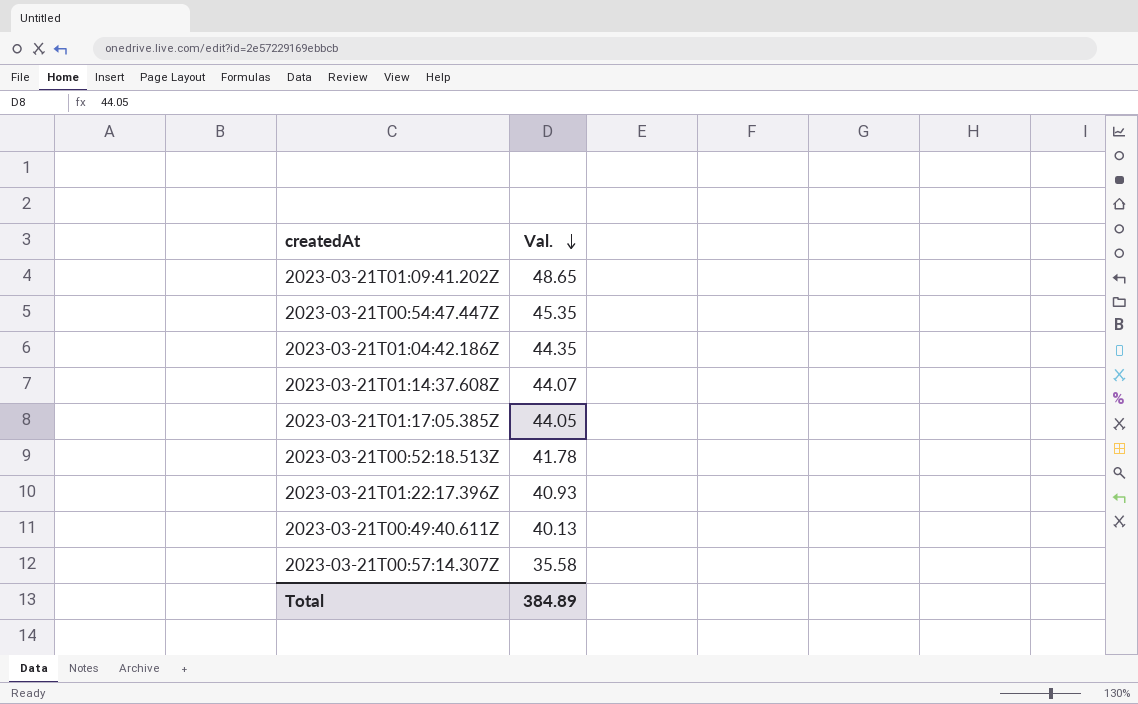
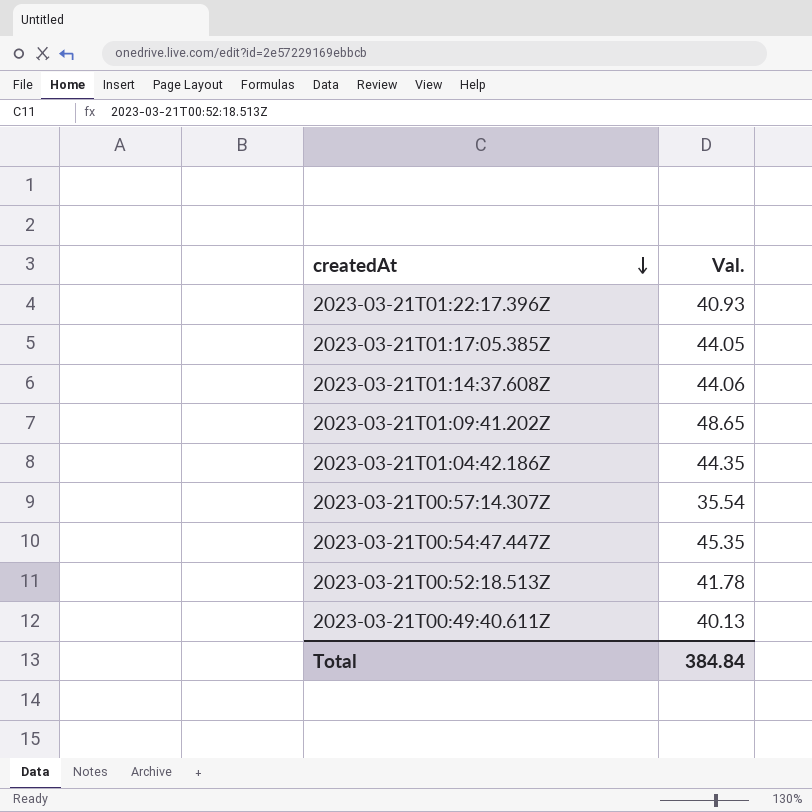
row order: Val. descending -> createdAt descending
2023-03-21T01:14:37.608Z | Val.: 44.07 -> 44.06
2023-03-21T00:57:14.307Z | Val.: 35.58 -> 35.54
Total | Val.: 384.89 -> 384.84

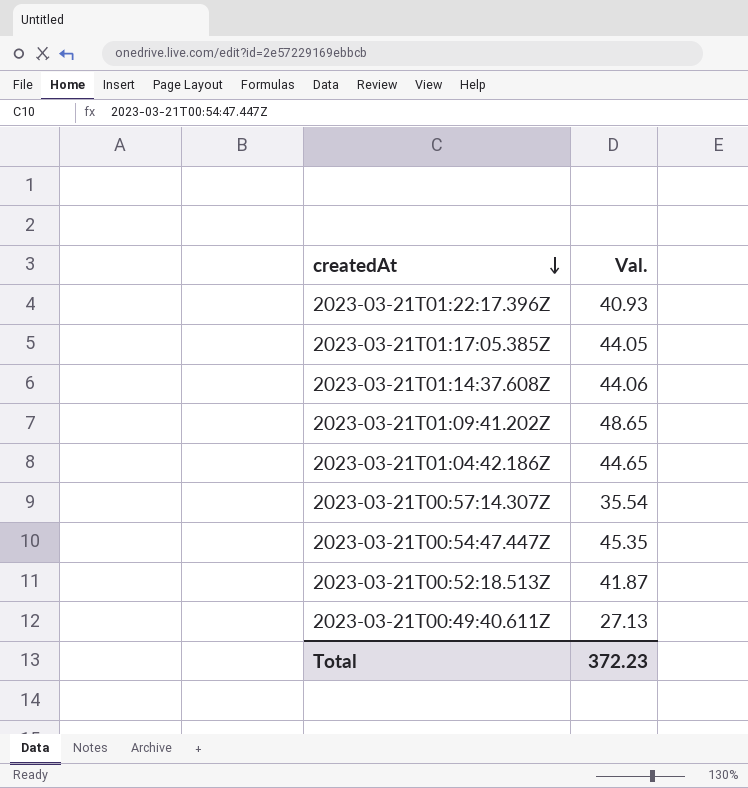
2023-03-21T01:04:42.186Z | Val.: 44.35 -> 44.65
2023-03-21T00:52:18.513Z | Val.: 41.78 -> 41.87
2023-03-21T00:49:40.611Z | Val.: 40.13 -> 27.13
Total | Val.: 384.84 -> 372.23

